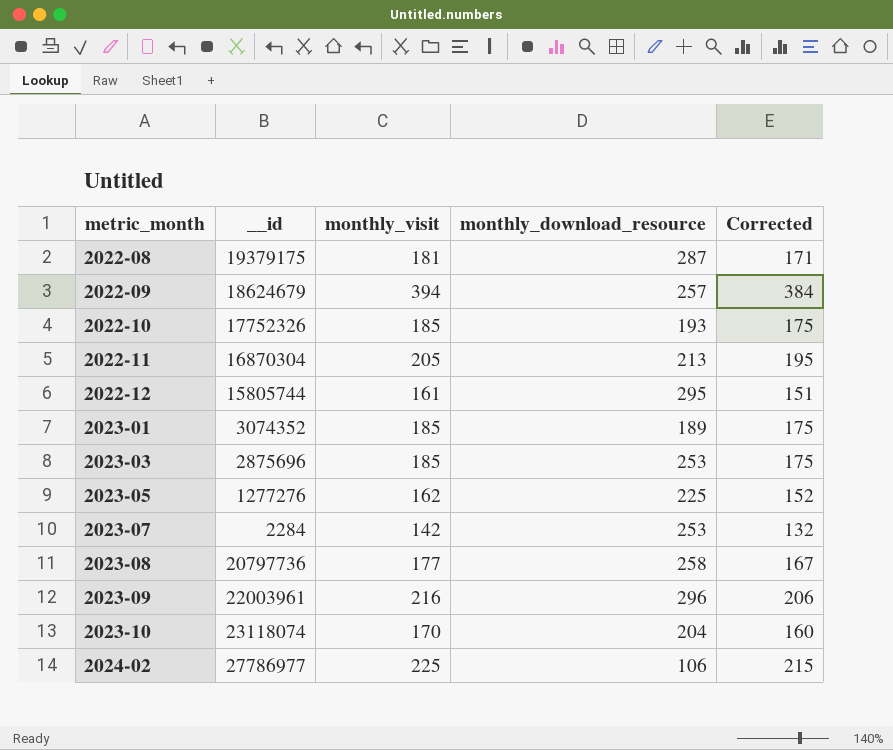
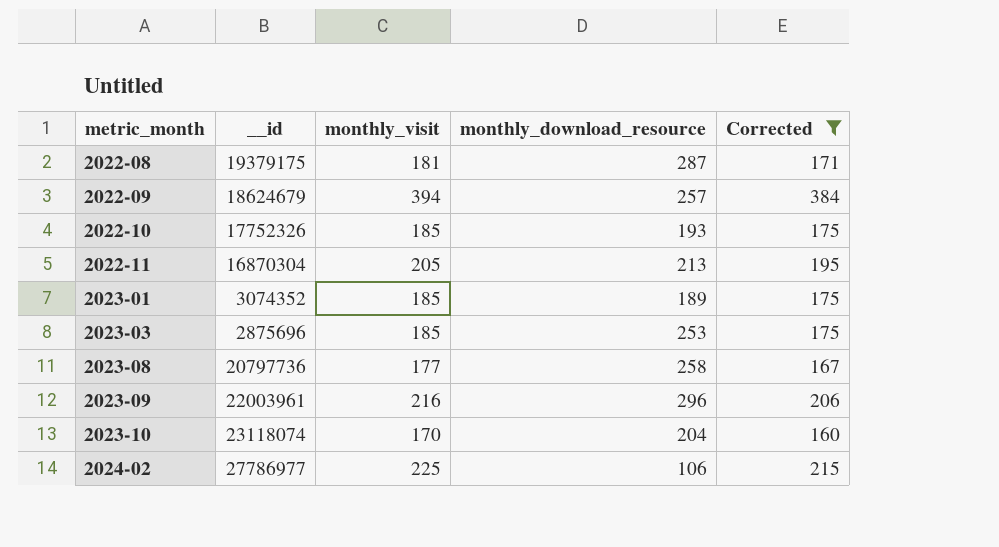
filter: none -> Corrected >= 160

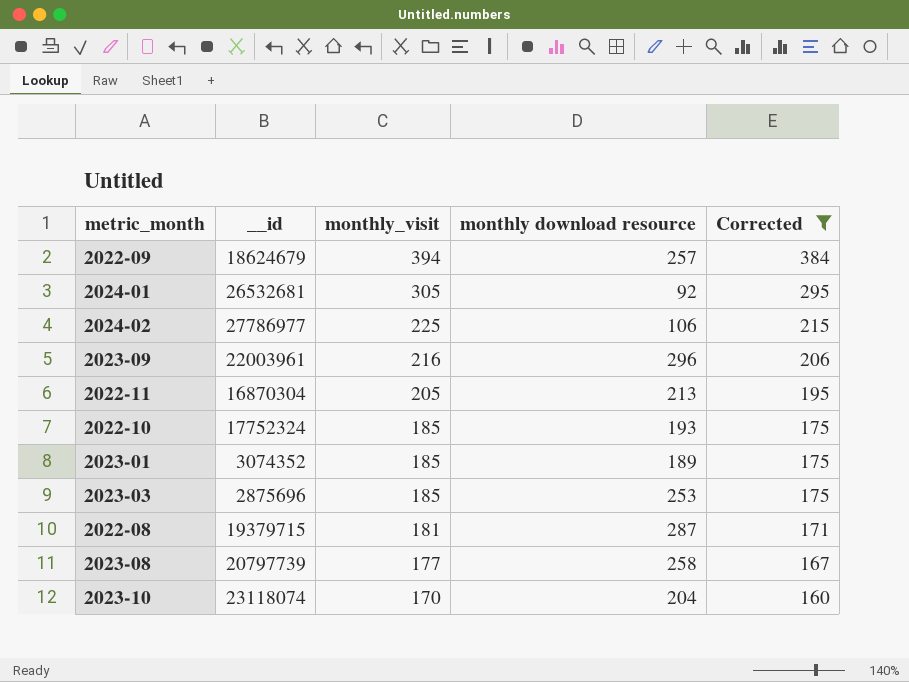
row order: metric_month ascending -> monthly_visit descending
column name: monthly_download_resource -> monthly download resource
row 2024-01: none -> 26532681 | 305 | 92 | 295
2022-10 | __id: 17752326 -> 17752324
2022-08 | __id: 19379175 -> 19379715
2023-08 | __id: 20797736 -> 20797739

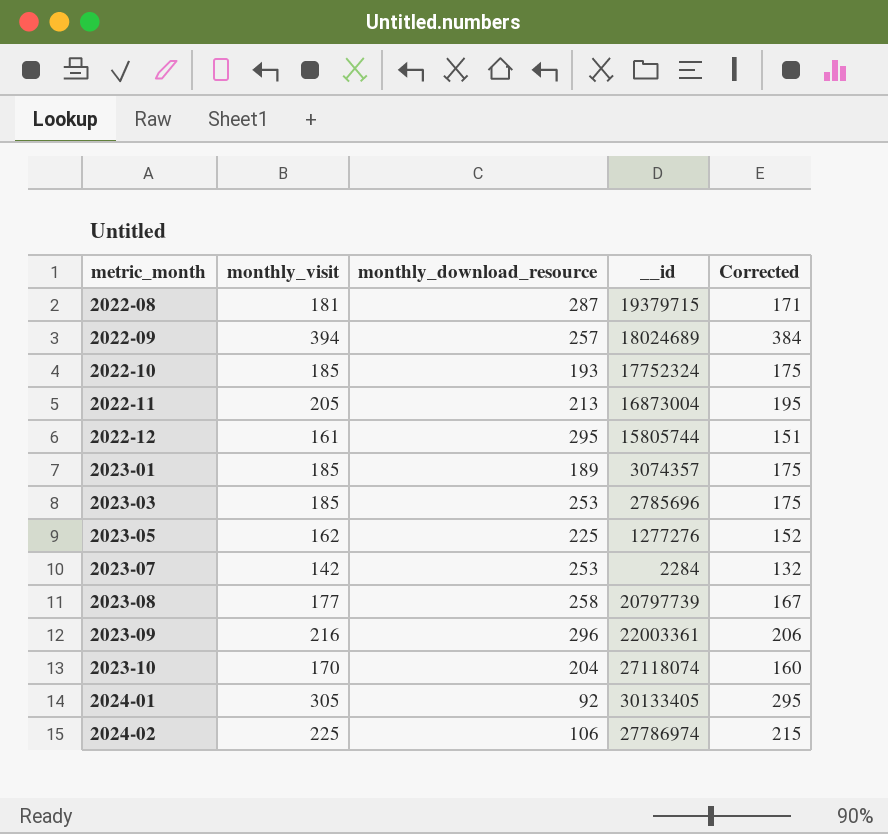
filter: Corrected >= 160 -> none
row order: monthly_visit descending -> metric_month ascending
column name: monthly download resource -> monthly_download_resource
column __id | position: 2 -> 4
2022-09 | __id: 18624679 -> 18024689
2022-11 | __id: 16870304 -> 16873004
2023-01 | __id: 3074352 -> 3074357
2023-03 | __id: 2875696 -> 2785696
2023-09 | __id: 22003961 -> 22003361
2023-10 | __id: 23118074 -> 27118074
2024-01 | __id: 26532681 -> 30133405
2024-02 | __id: 27786977 -> 27786974

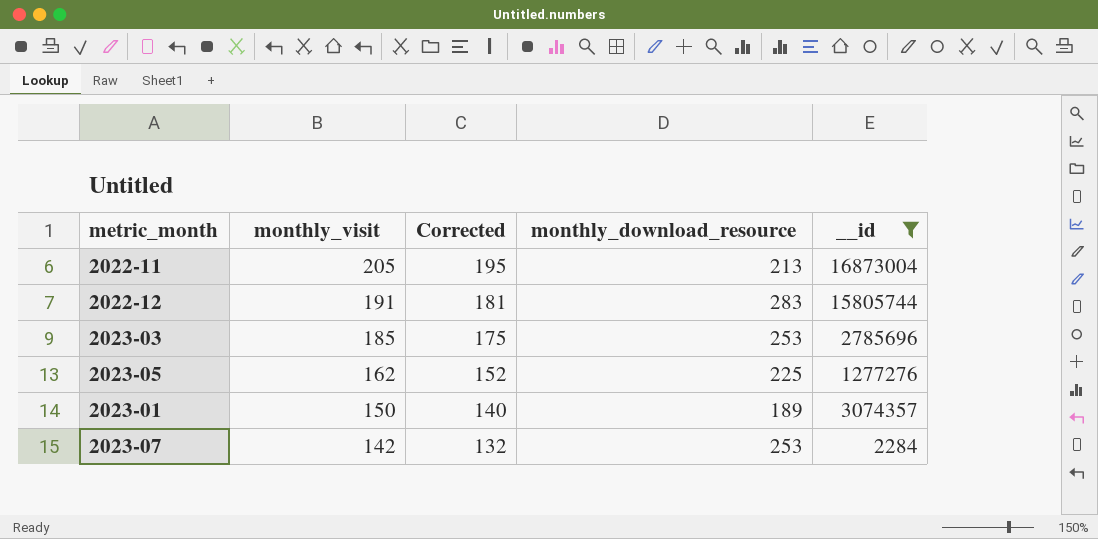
filter: none -> __id <= 16873004
row order: metric_month ascending -> monthly_visit descending
column Corrected | position: 5 -> 3
2022-12 | monthly_visit: 161 -> 191
2022-12 | Corrected: 151 -> 181
2022-12 | monthly_download_resource: 295 -> 283
2023-01 | monthly_visit: 185 -> 150
2023-01 | Corrected: 175 -> 140

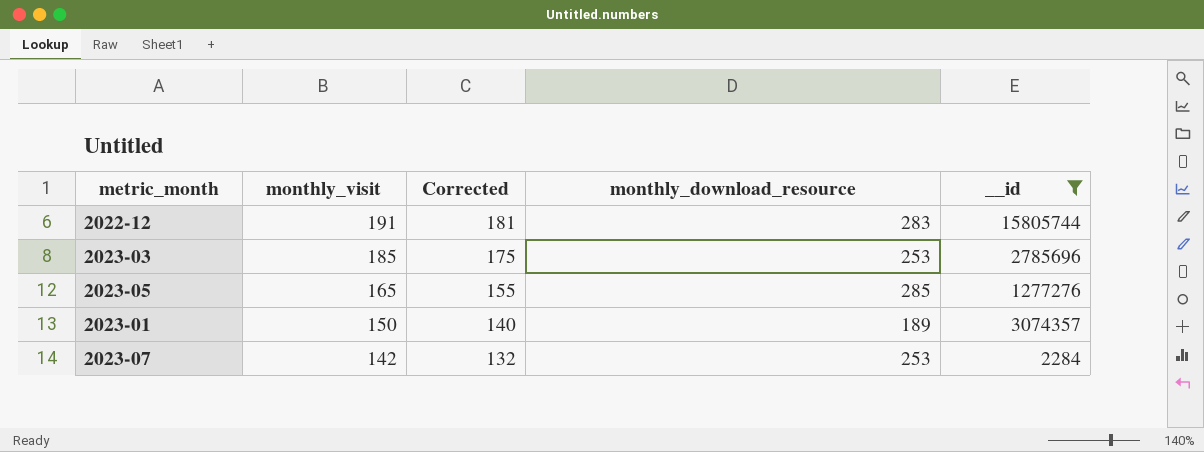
row 2022-11: 205 | 195 | 213 | 16873004 -> none
2023-05 | monthly_visit: 162 -> 165
2023-05 | Corrected: 152 -> 155
2023-05 | monthly_download_resource: 225 -> 285

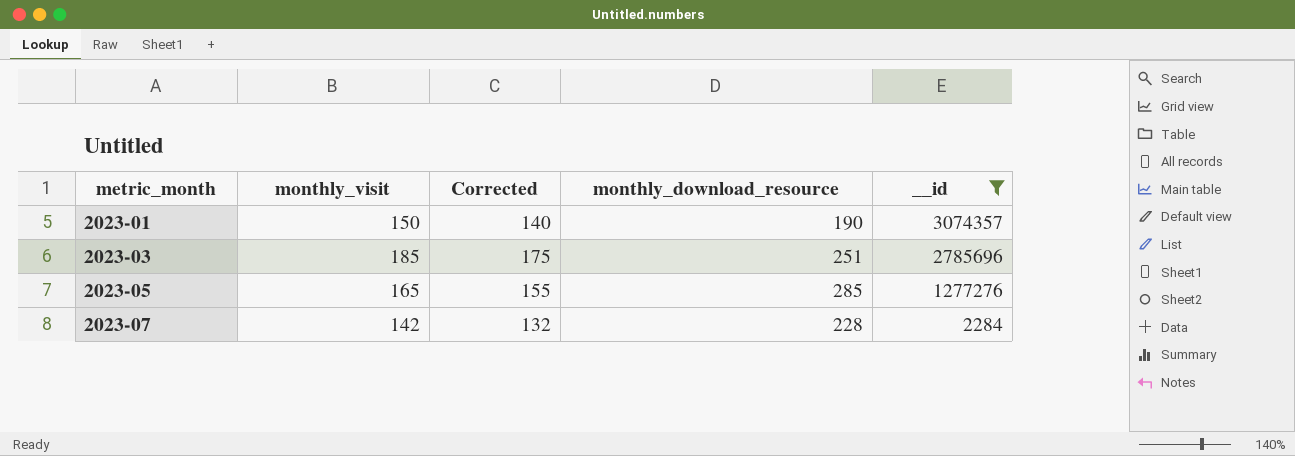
row order: monthly_visit descending -> metric_month ascending
row 2022-12: 191 | 181 | 283 | 15805744 -> none
2023-01 | monthly_download_resource: 189 -> 190
2023-03 | monthly_download_resource: 253 -> 251
2023-07 | monthly_download_resource: 253 -> 228

